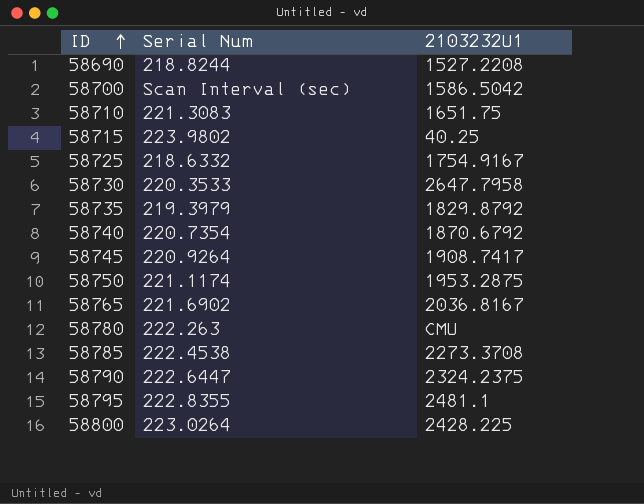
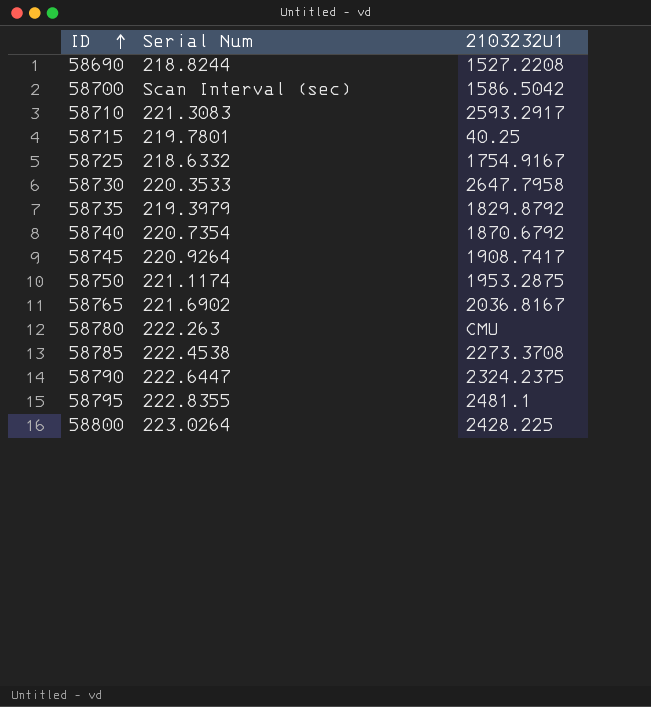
58710 | 2103232U1: 1651.75 -> 2593.2917
58715 | Serial Num: 223.9802 -> 219.7801

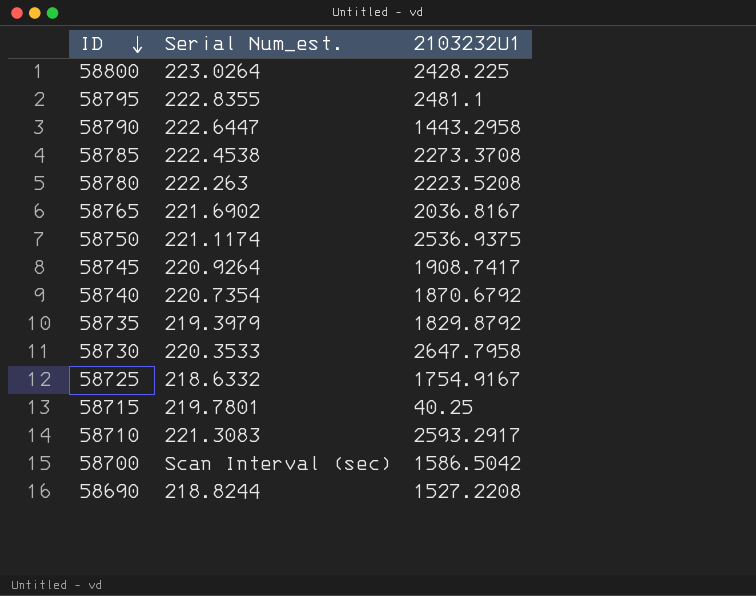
row order: ID ascending -> ID descending
column name: Serial Num -> Serial Num_est.
58790 | 2103232U1: 2324.2375 -> 1443.2958
58780 | 2103232U1: CMU -> 2223.5208
58750 | 2103232U1: 1953.2875 -> 2536.9375

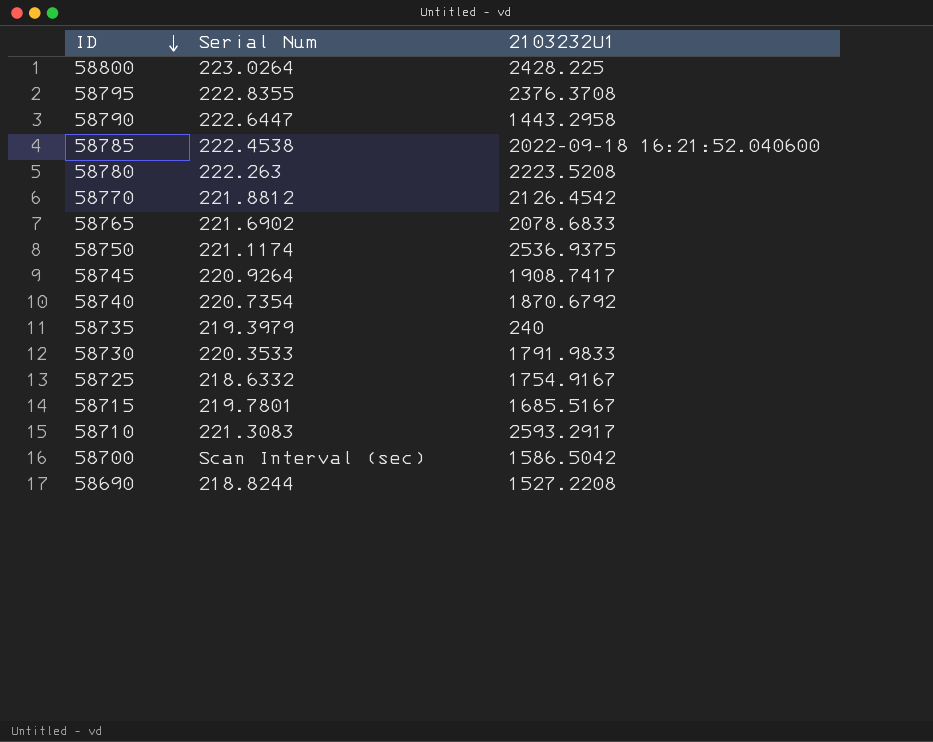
column name: Serial Num_est. -> Serial Num
58795 | 2103232U1: 2481.1 -> 2376.3708
58785 | 2103232U1: 2273.3708 -> 2022-09-18 16:21:52.040600
row 58770: none -> 221.8812 | 2126.4542
58765 | 2103232U1: 2036.8167 -> 2078.6833
58735 | 2103232U1: 1829.8792 -> 240
58730 | 2103232U1: 2647.7958 -> 1791.9833
58715 | 2103232U1: 40.25 -> 1685.5167

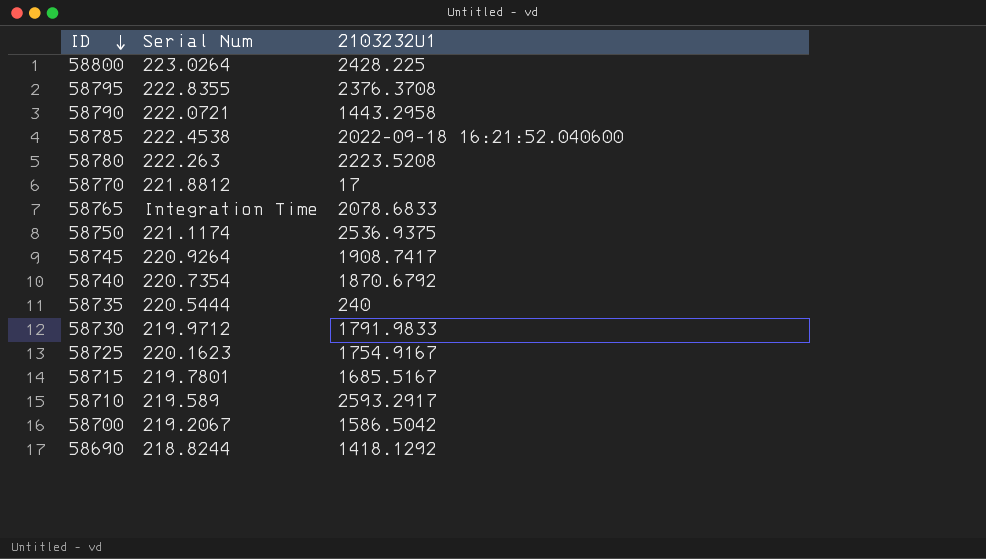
58790 | Serial Num: 222.6447 -> 222.0721
58770 | 2103232U1: 2126.4542 -> 17
58765 | Serial Num: 221.6902 -> Integration Time
58735 | Serial Num: 219.3979 -> 220.5444
58730 | Serial Num: 220.3533 -> 219.9712
58725 | Serial Num: 218.6332 -> 220.1623
58710 | Serial Num: 221.3083 -> 219.589
58700 | Serial Num: Scan Interval (sec) -> 219.2067
58690 | 2103232U1: 1527.2208 -> 1418.1292

